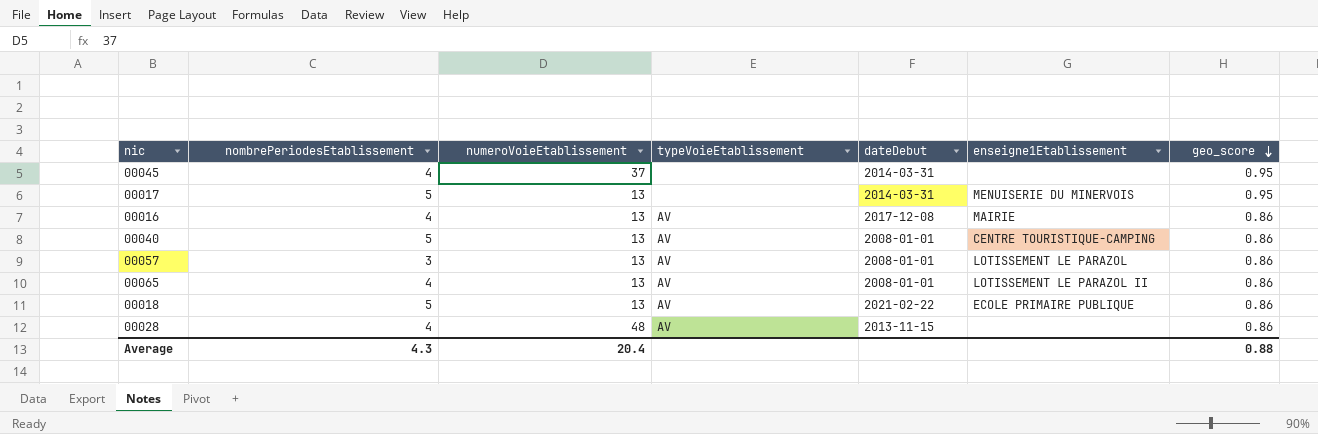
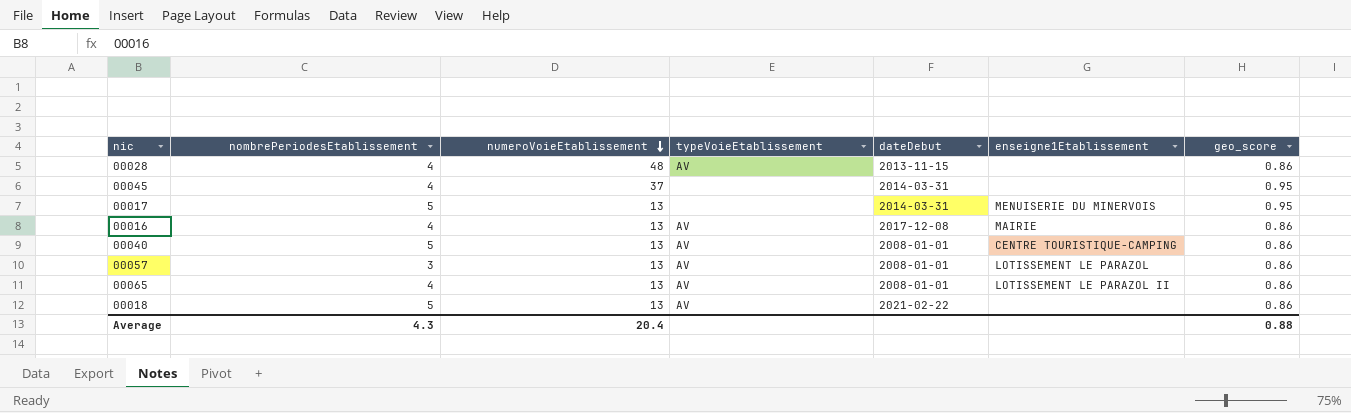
row order: geo_score descending -> numeroVoieEtablissement descending
00018 | enseigne1Etablissement: ECOLE PRIMAIRE PUBLIQUE -> none

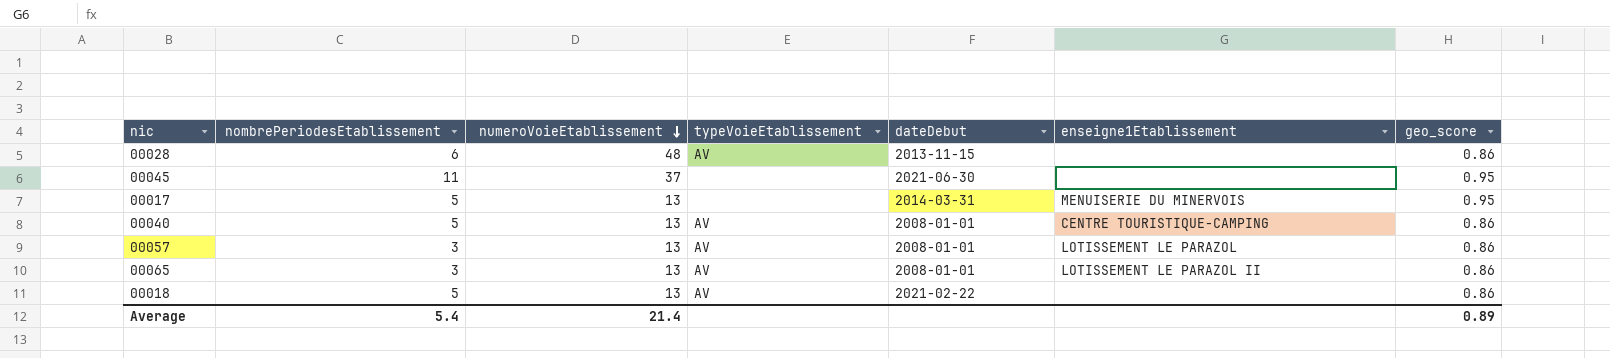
row 00016: 4 | 13 | AV | 2017-12-08 | MAIRIE | 0.86 -> none
00028 | nombrePeriodesEtablissement: 4 -> 6
00045 | nombrePeriodesEtablissement: 4 -> 11
00045 | dateDebut: 2014-03-31 -> 2021-06-30
00065 | nombrePeriodesEtablissement: 4 -> 3
Average | nombrePeriodesEtablissement: 4.3 -> 5.4
Average | numeroVoieEtablissement: 20.4 -> 21.4
Average | geo_score: 0.88 -> 0.89

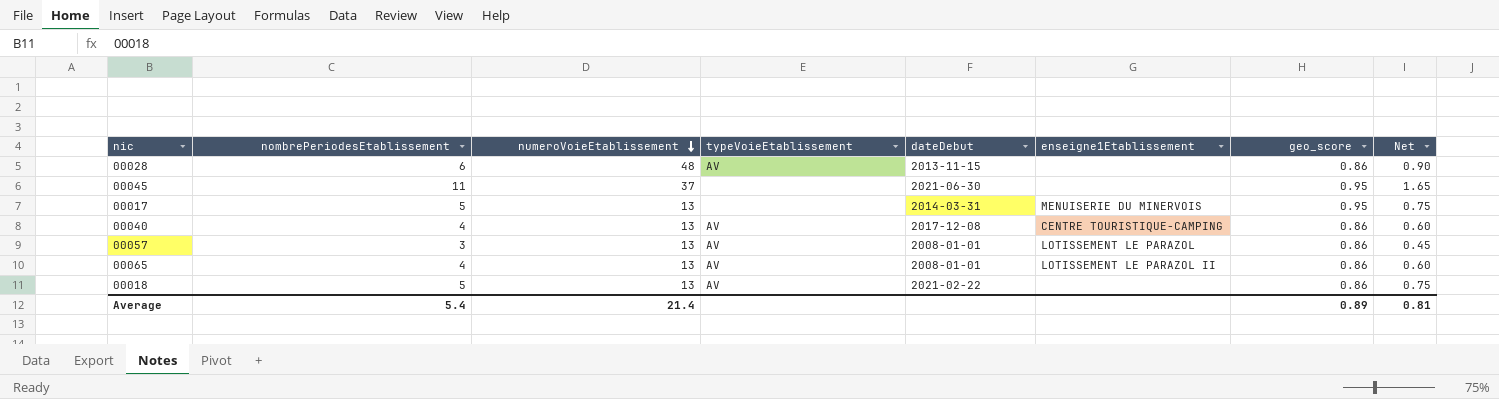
column Net | formula: none -> [nombrePeriodesEtablissement] * 0.15
00040 | nombrePeriodesEtablissement: 5 -> 4
00040 | dateDebut: 2008-01-01 -> 2017-12-08
00065 | nombrePeriodesEtablissement: 3 -> 4

